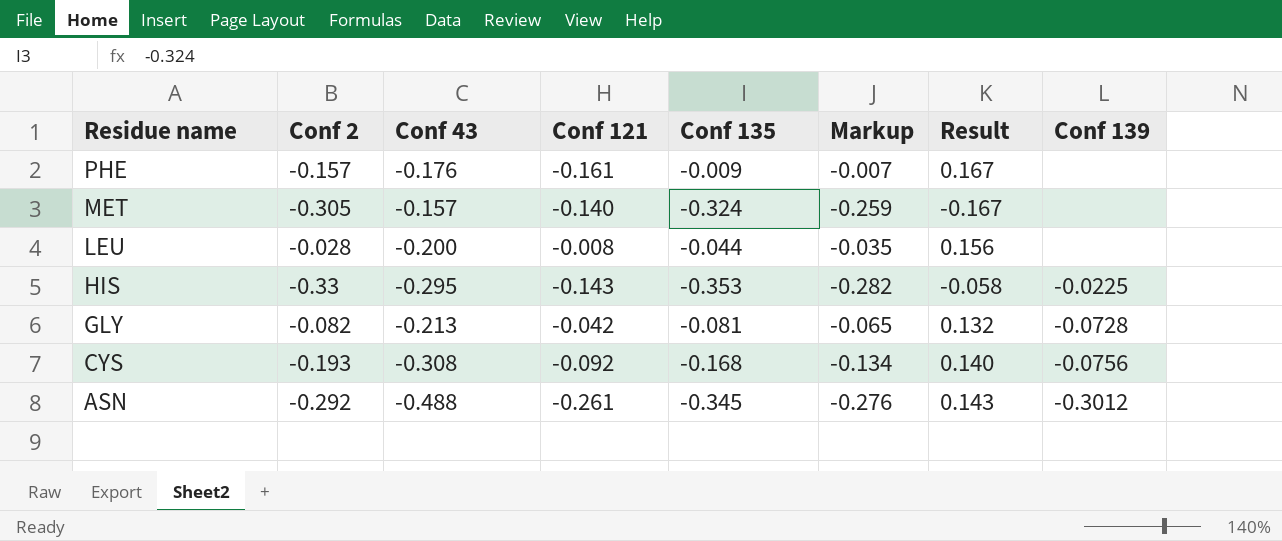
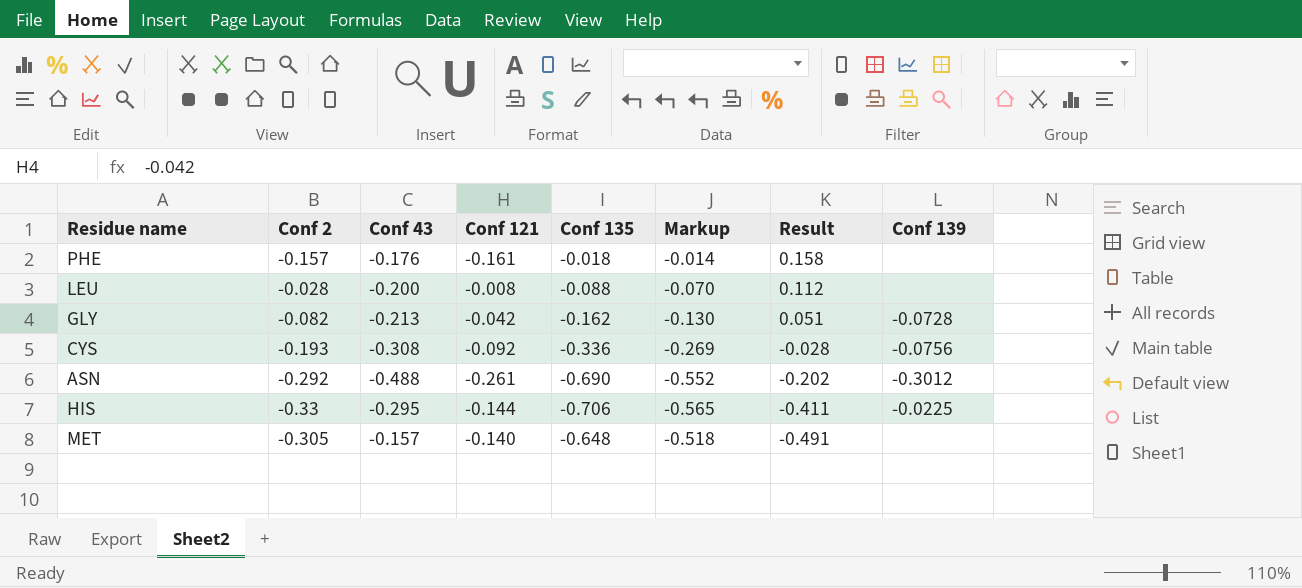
row order: Residue name descending -> Result descending
PHE | Conf 135: -0.009 -> -0.018
PHE | Markup: -0.007 -> -0.014
PHE | Result: 0.167 -> 0.158
LEU | Conf 135: -0.044 -> -0.088
LEU | Markup: -0.035 -> -0.070
LEU | Result: 0.156 -> 0.112
GLY | Conf 135: -0.081 -> -0.162
GLY | Markup: -0.065 -> -0.130
GLY | Result: 0.132 -> 0.051
CYS | Conf 135: -0.168 -> -0.336
CYS | Markup: -0.134 -> -0.269
CYS | Result: 0.140 -> -0.028
ASN | Conf 135: -0.345 -> -0.690
ASN | Markup: -0.276 -> -0.552
ASN | Result: 0.143 -> -0.202
HIS | Conf 121: -0.143 -> -0.144
HIS | Conf 135: -0.353 -> -0.706
HIS | Markup: -0.282 -> -0.565
HIS | Result: -0.058 -> -0.411
MET | Conf 135: -0.324 -> -0.648
MET | Markup: -0.259 -> -0.518
MET | Result: -0.167 -> -0.491

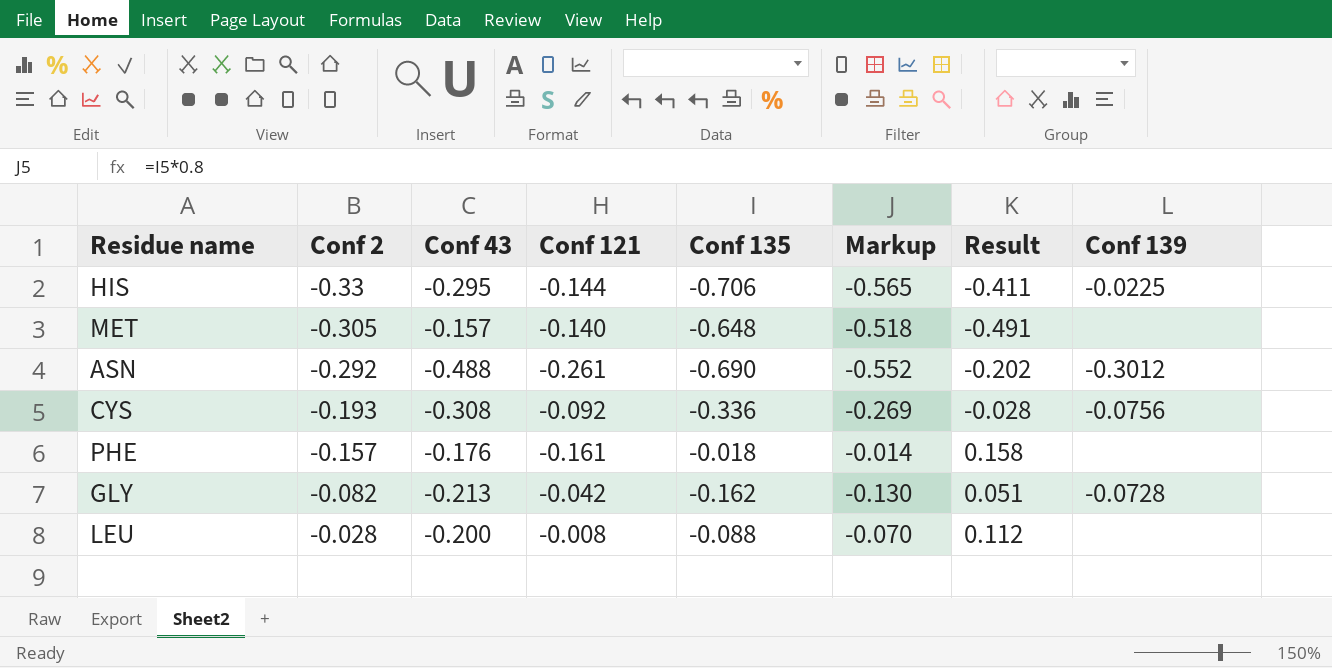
row order: Result descending -> Conf 2 ascending

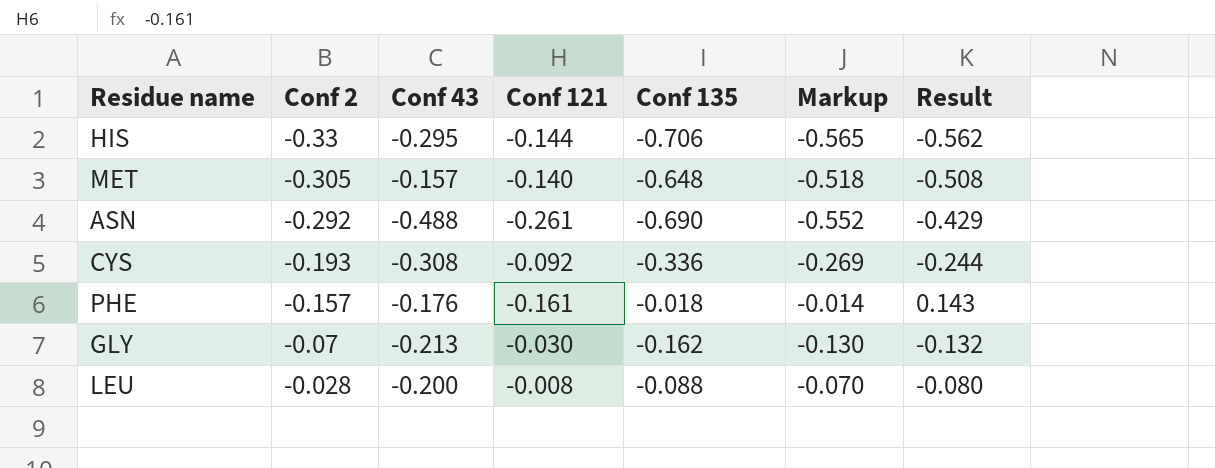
column Conf 139 | position: 8 -> none
column Result | formula: [Conf 135] - [Conf 43] -> [Conf 135] - [Conf 121]
GLY | Conf 2: -0.082 -> -0.07
GLY | Conf 121: -0.042 -> -0.030

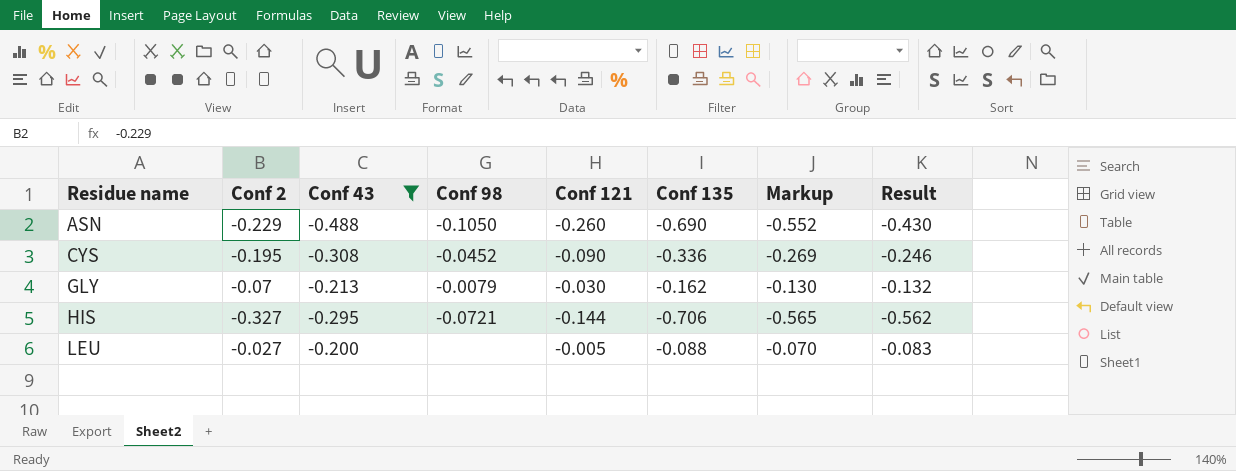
filter: none -> Conf 43 <= -0.200
row order: Conf 2 ascending -> Residue name ascending
column Conf 98 | position: none -> 4
ASN | Conf 2: -0.292 -> -0.229
ASN | Conf 121: -0.261 -> -0.260
ASN | Result: -0.429 -> -0.430
CYS | Conf 2: -0.193 -> -0.195
CYS | Conf 121: -0.092 -> -0.090
CYS | Result: -0.244 -> -0.246
HIS | Conf 2: -0.33 -> -0.327
LEU | Conf 2: -0.028 -> -0.027
LEU | Conf 121: -0.008 -> -0.005
LEU | Result: -0.080 -> -0.083

